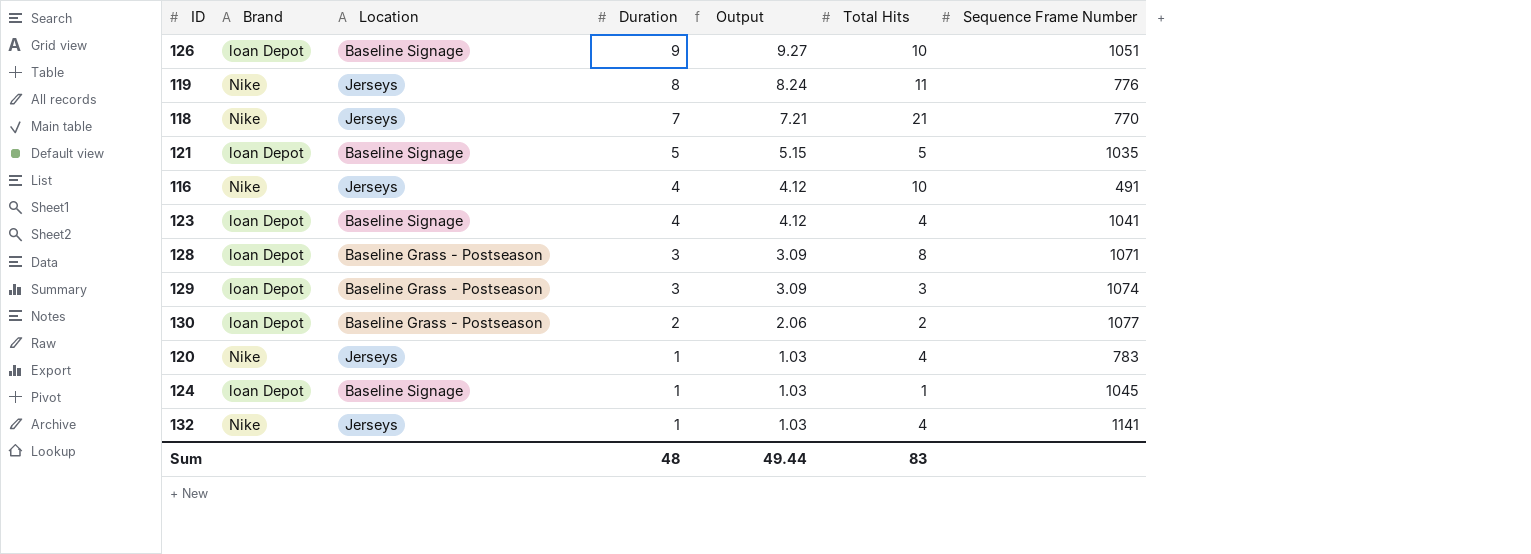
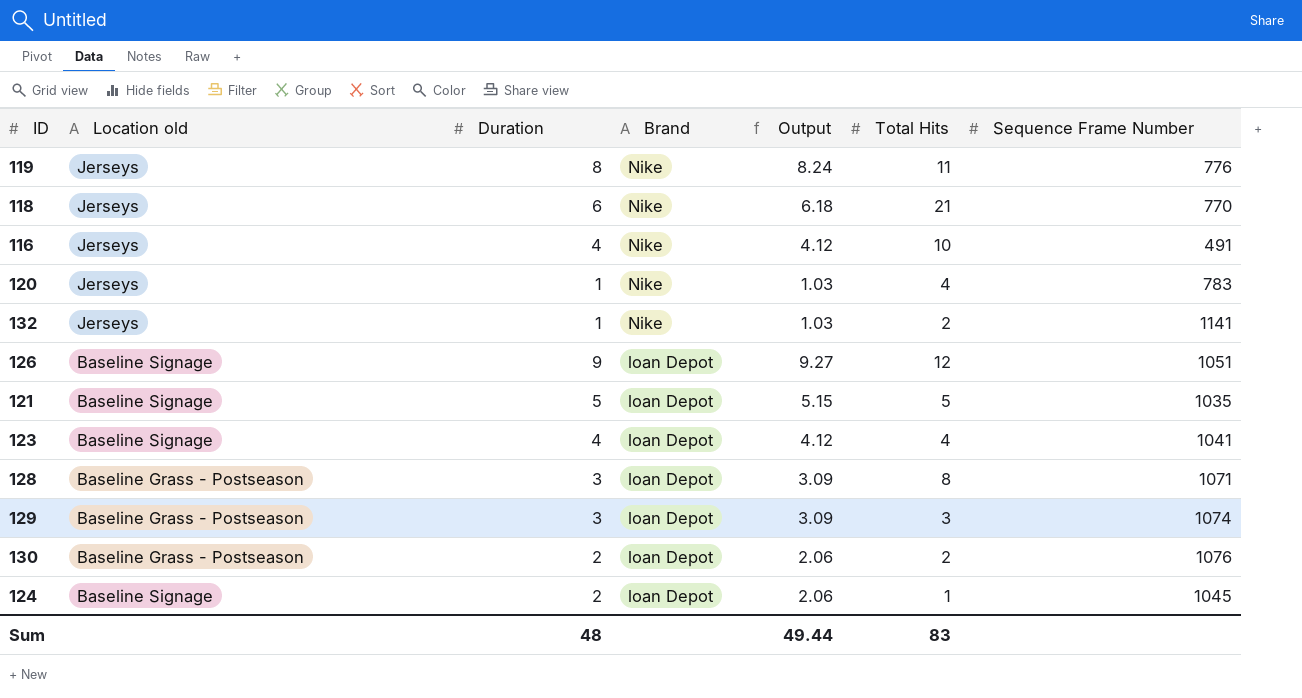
row order: Duration descending -> Brand descending
column name: Location -> Location old
column Brand | position: 2 -> 4
118 | Duration: 7 -> 6
118 | Output: 7.21 -> 6.18
132 | Total Hits: 4 -> 2
126 | Total Hits: 10 -> 12
130 | Sequence Frame Number: 1077 -> 1076
124 | Duration: 1 -> 2
124 | Output: 1.03 -> 2.06

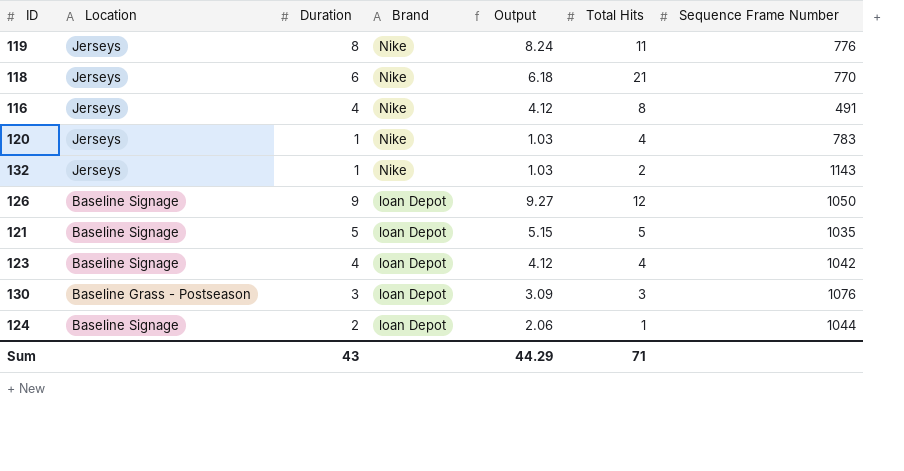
column name: Location old -> Location
row 128: Baseline Grass - Postseason | 3 | loan Depot | 3.09 | 8 | 1071 -> none
row 129: Baseline Grass - Postseason | 3 | loan Depot | 3.09 | 3 | 1074 -> none
116 | Total Hits: 10 -> 8
132 | Sequence Frame Number: 1141 -> 1143
126 | Sequence Frame Number: 1051 -> 1050
123 | Sequence Frame Number: 1041 -> 1042
130 | Duration: 2 -> 3
130 | Output: 2.06 -> 3.09
130 | Total Hits: 2 -> 3
124 | Sequence Frame Number: 1045 -> 1044
Sum | Duration: 48 -> 43
Sum | Output: 49.44 -> 44.29
Sum | Total Hits: 83 -> 71

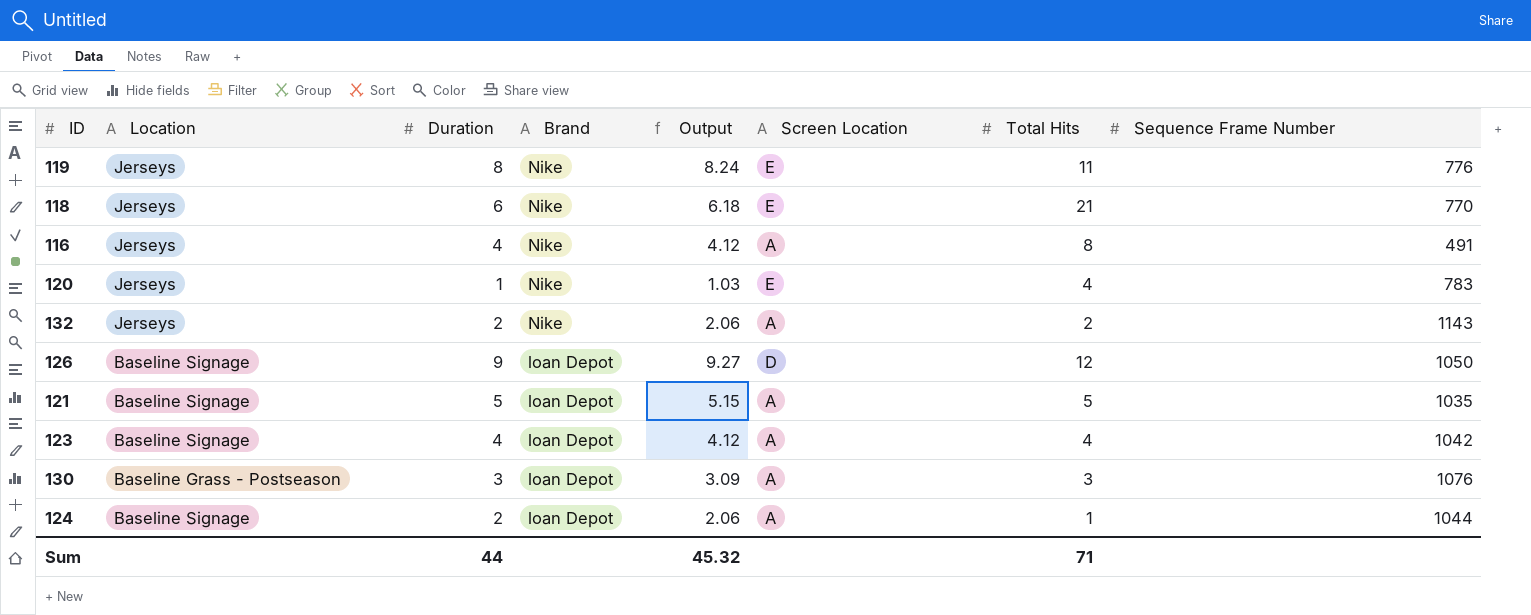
column Screen Location | position: none -> 6
132 | Duration: 1 -> 2
132 | Output: 1.03 -> 2.06
Sum | Duration: 43 -> 44
Sum | Output: 44.29 -> 45.32

